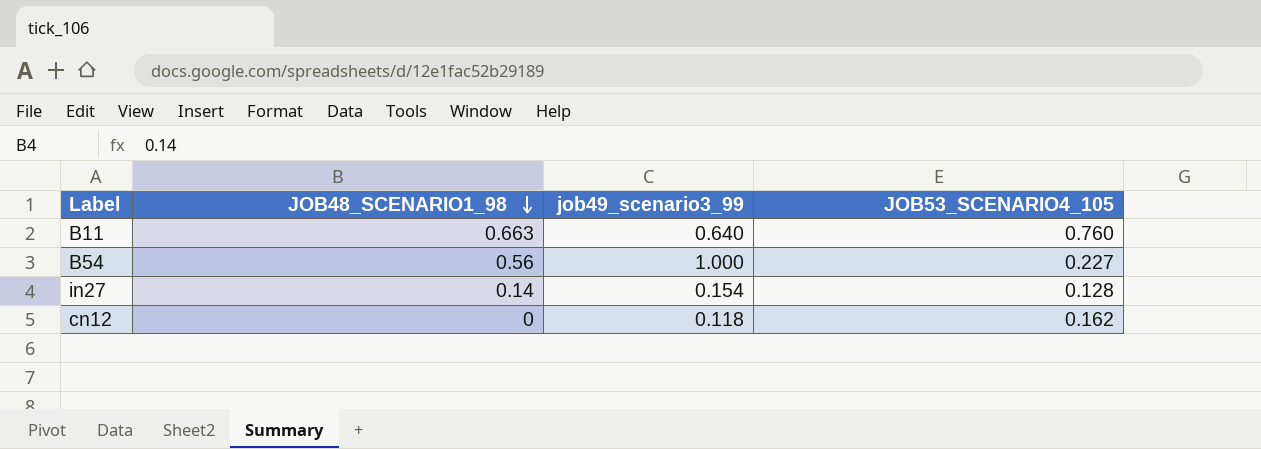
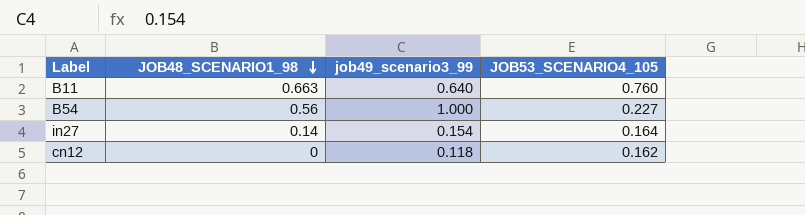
in27 | JOB53_SCENARIO4_105: 0.128 -> 0.164

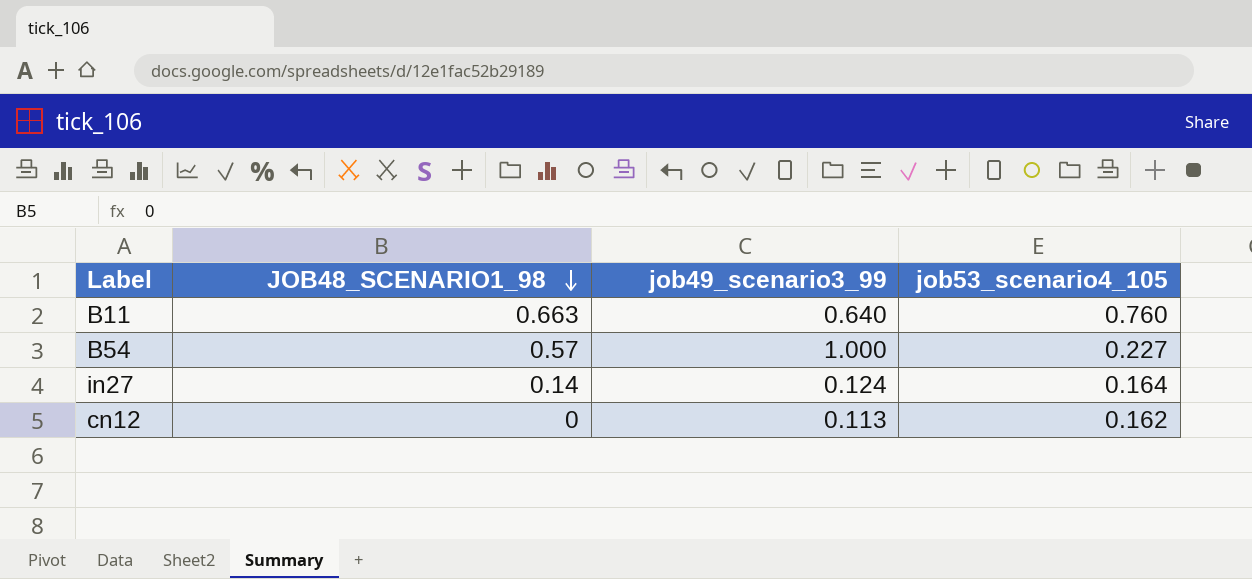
column name: JOB53_SCENARIO4_105 -> job53_scenario4_105
B54 | JOB48_SCENARIO1_98: 0.56 -> 0.57
in27 | job49_scenario3_99: 0.154 -> 0.124
cn12 | job49_scenario3_99: 0.118 -> 0.113

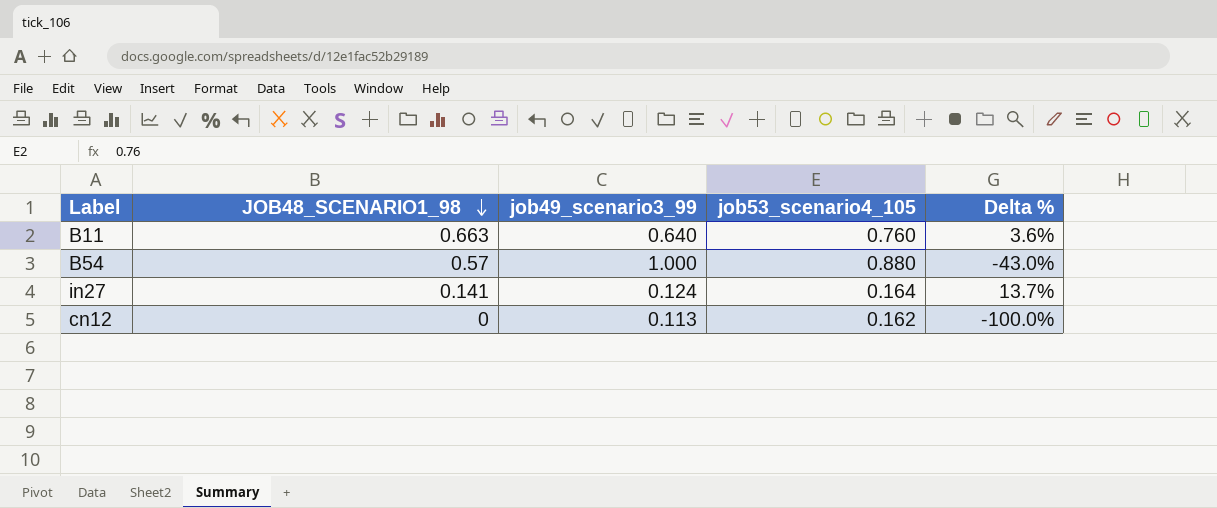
column Delta % | formula: none -> ([JOB48_SCENARIO1_98] - [job49_scenario3_99]) / [job49_scenario3_99]
B54 | job53_scenario4_105: 0.227 -> 0.880
in27 | JOB48_SCENARIO1_98: 0.14 -> 0.141

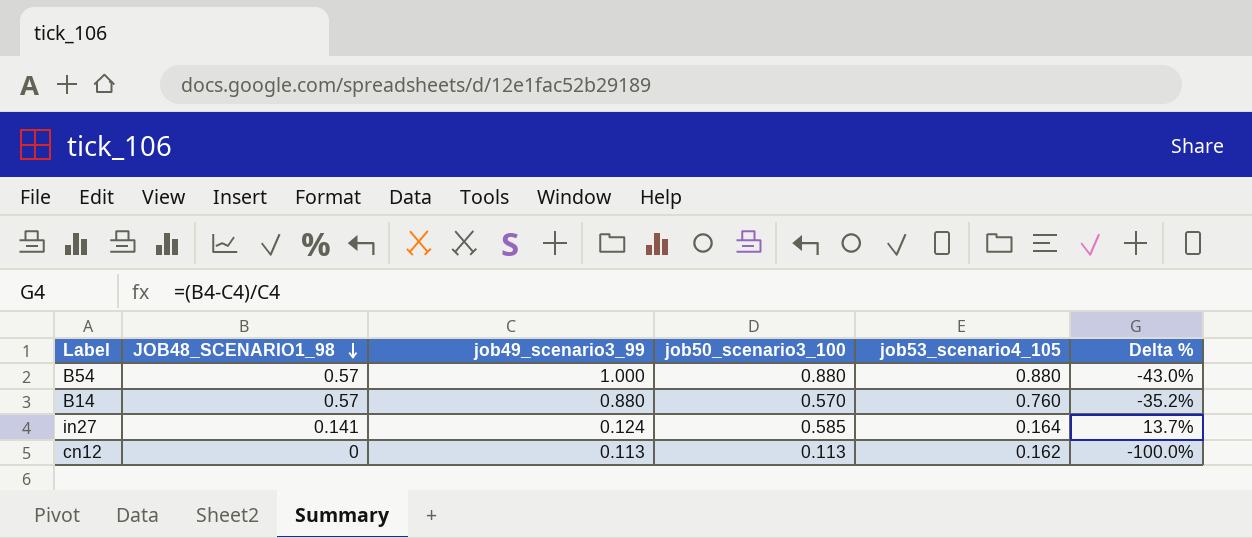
column job50_scenario3_100 | position: none -> 4
row B11: 0.663 | 0.640 | 0.760 | 3.6% -> none
row B14: none -> 0.57 | 0.880 | 0.570 | 0.760 | -35.2%

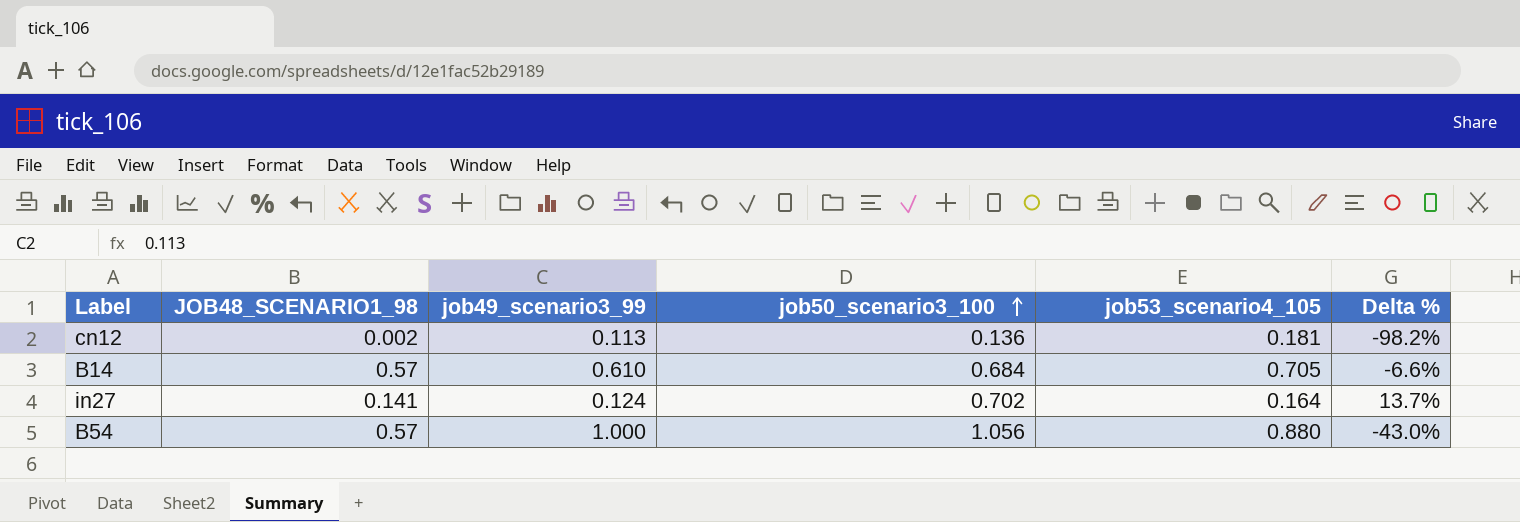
row order: JOB48_SCENARIO1_98 descending -> job50_scenario3_100 ascending
cn12 | JOB48_SCENARIO1_98: 0 -> 0.002
cn12 | job50_scenario3_100: 0.113 -> 0.136
cn12 | job53_scenario4_105: 0.162 -> 0.181
cn12 | Delta %: -100.0% -> -98.2%
B14 | job49_scenario3_99: 0.880 -> 0.610
B14 | job50_scenario3_100: 0.570 -> 0.684
B14 | job53_scenario4_105: 0.760 -> 0.705
B14 | Delta %: -35.2% -> -6.6%
in27 | job50_scenario3_100: 0.585 -> 0.702
B54 | job50_scenario3_100: 0.880 -> 1.056

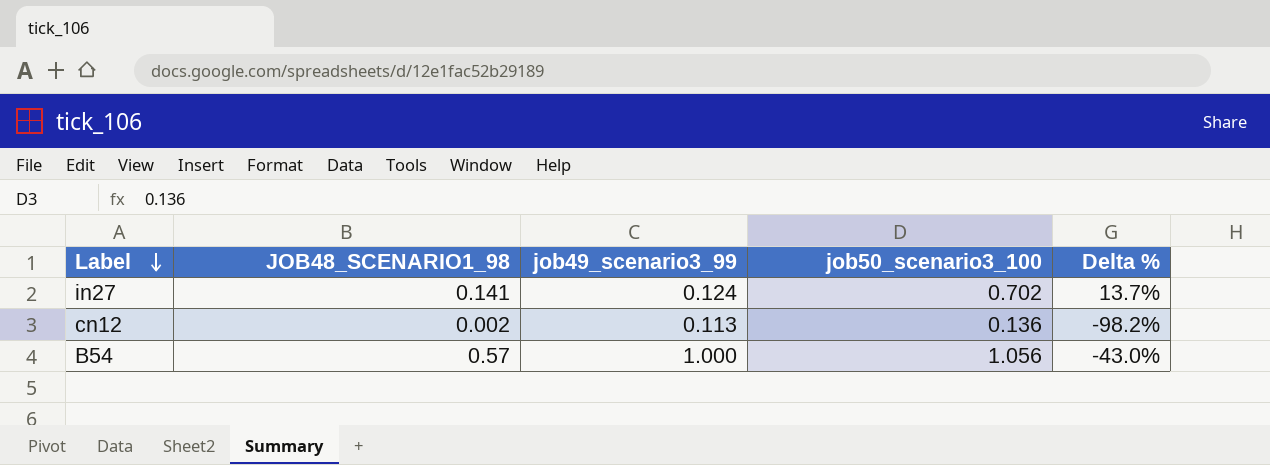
row order: job50_scenario3_100 ascending -> Label descending
column job53_scenario4_105 | position: 5 -> none
row B14: 0.57 | 0.610 | 0.684 | 0.705 | -6.6% -> none

